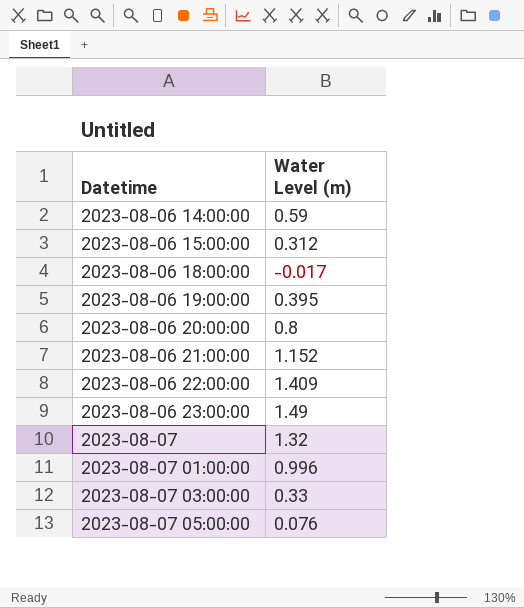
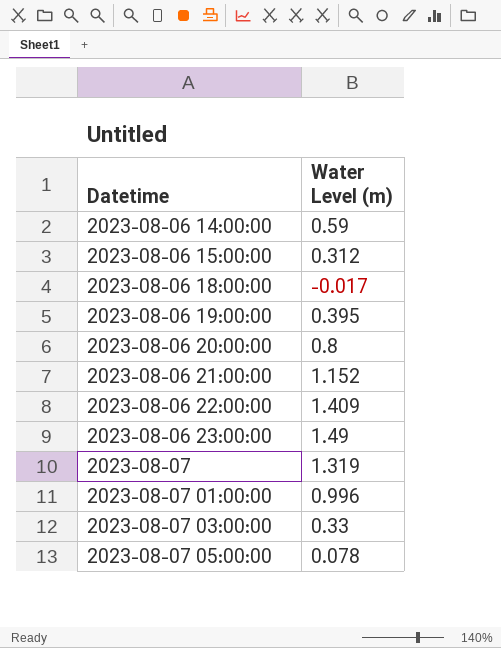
2023-08-07 | Water Level (m): 1.32 -> 1.319
2023-08-07 05:00:00 | Water Level (m): 0.076 -> 0.078

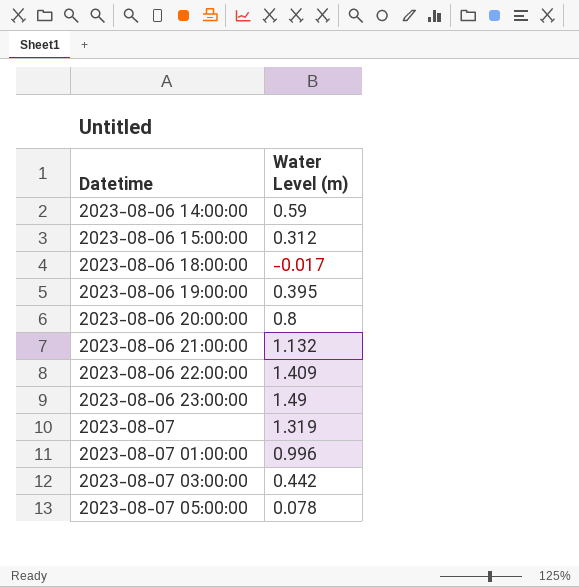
2023-08-06 21:00:00 | Water Level (m): 1.152 -> 1.132
2023-08-07 03:00:00 | Water Level (m): 0.33 -> 0.442

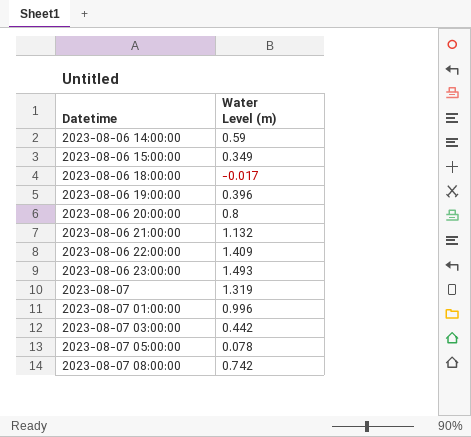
2023-08-06 15:00:00 | Water Level (m): 0.312 -> 0.349
2023-08-06 19:00:00 | Water Level (m): 0.395 -> 0.396
2023-08-06 23:00:00 | Water Level (m): 1.49 -> 1.493
row 2023-08-07 08:00:00: none -> 0.742

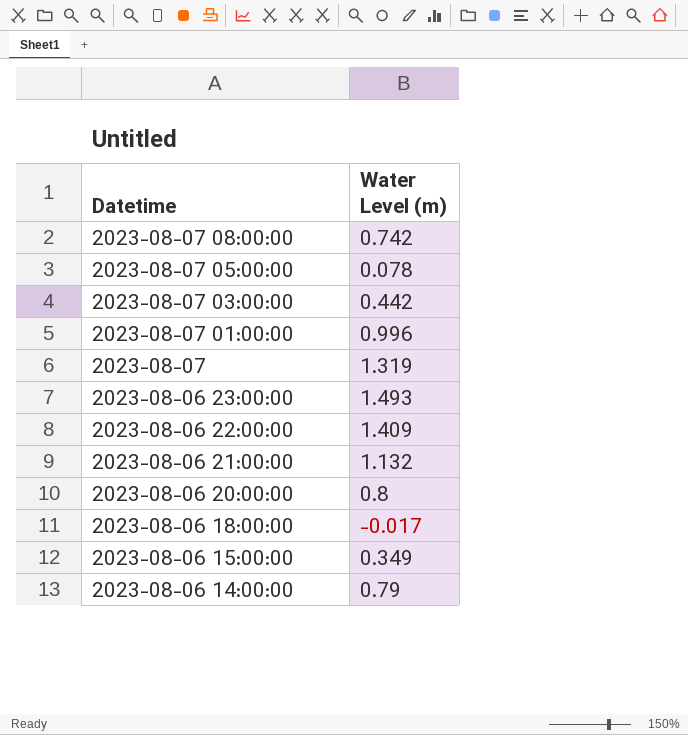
row order: Datetime ascending -> Datetime descending
row 2023-08-06 19:00:00: 0.396 -> none
2023-08-06 14:00:00 | Water Level (m): 0.59 -> 0.79

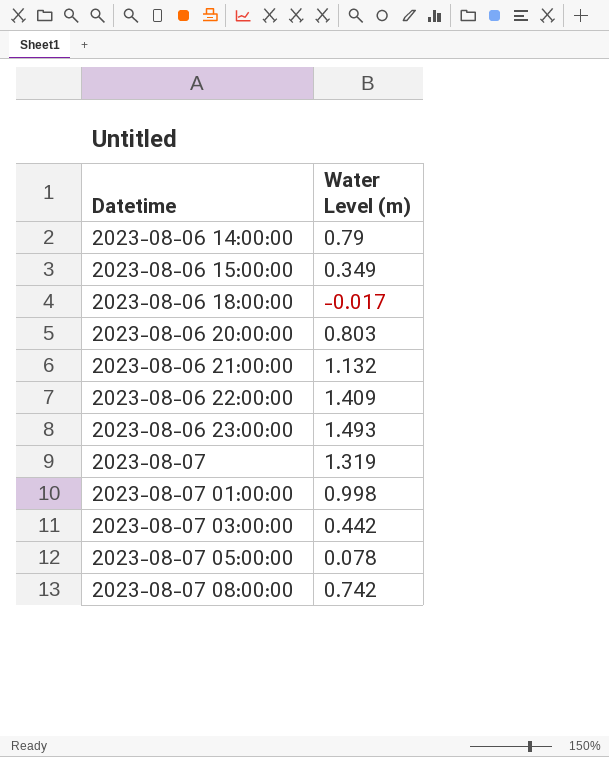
row order: Datetime descending -> Datetime ascending
2023-08-06 20:00:00 | Water Level (m): 0.8 -> 0.803
2023-08-07 01:00:00 | Water Level (m): 0.996 -> 0.998

